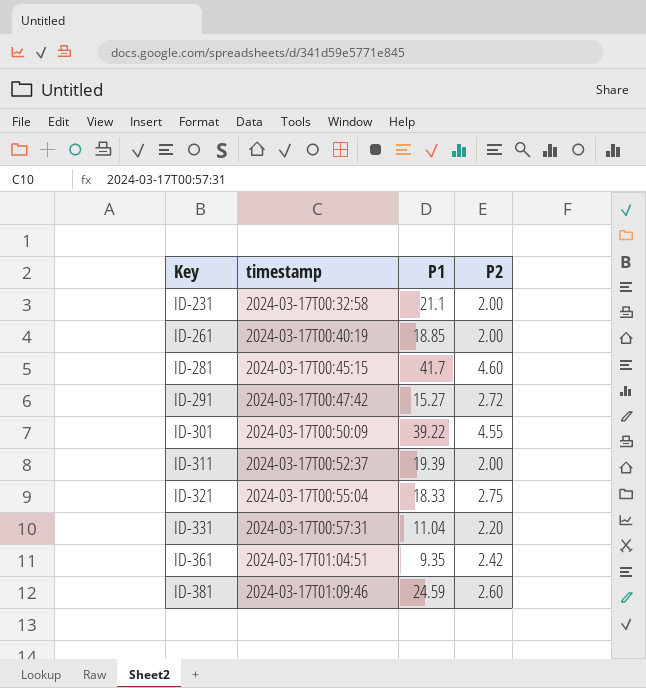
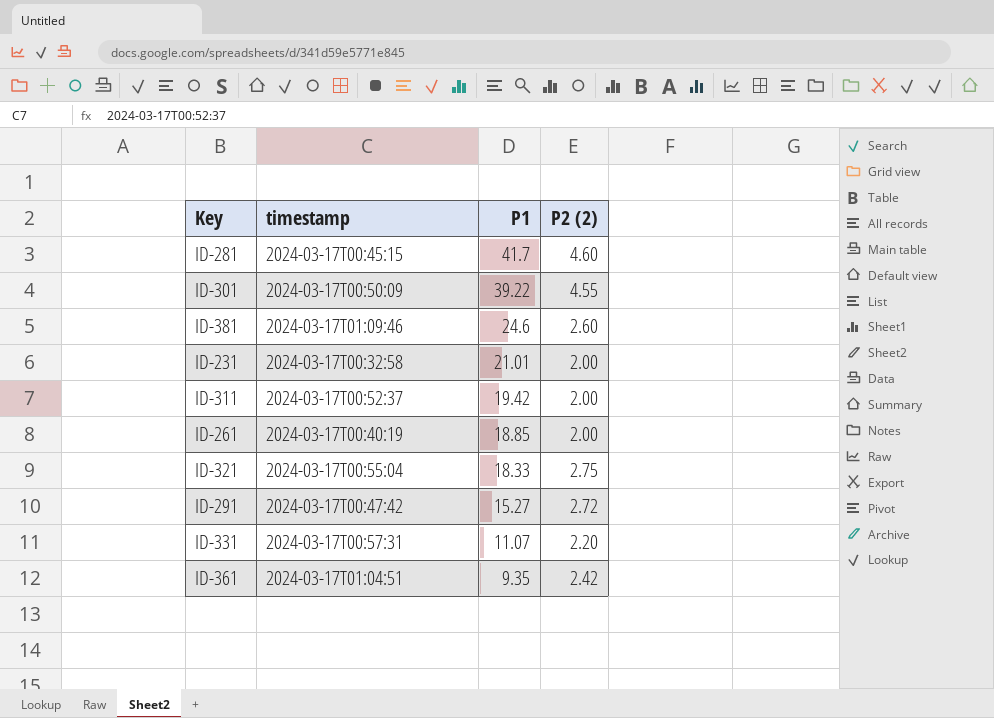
row order: Key ascending -> P1 descending
column name: P2 -> P2 (2)
ID-381 | P1: 24.59 -> 24.6
ID-231 | P1: 21.1 -> 21.01
ID-311 | P1: 19.39 -> 19.42
ID-331 | P1: 11.04 -> 11.07

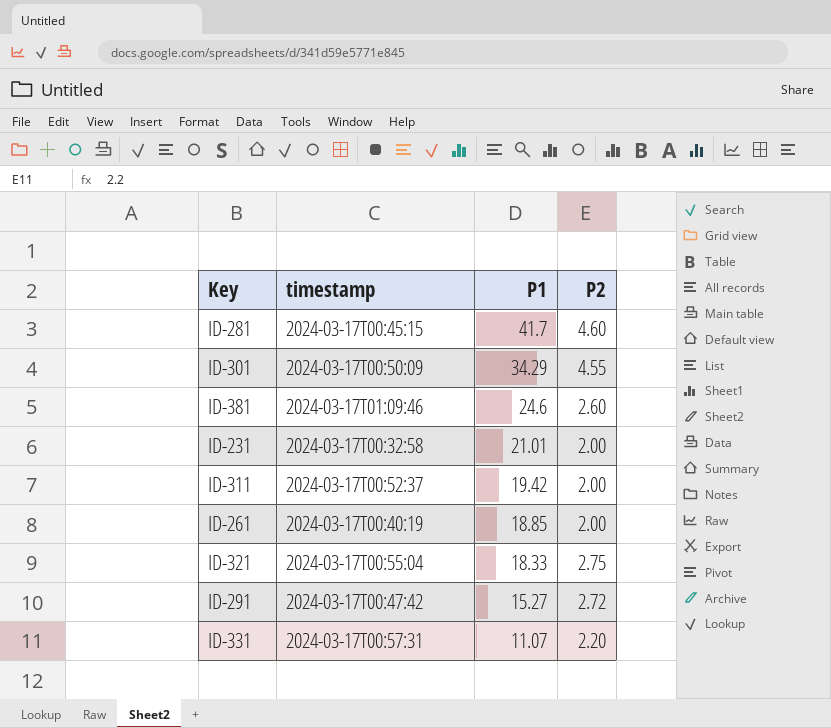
column name: P2 (2) -> P2
row ID-361: 2024-03-17T01:04:51 | 9.35 | 2.42 -> none
ID-301 | P1: 39.22 -> 34.29

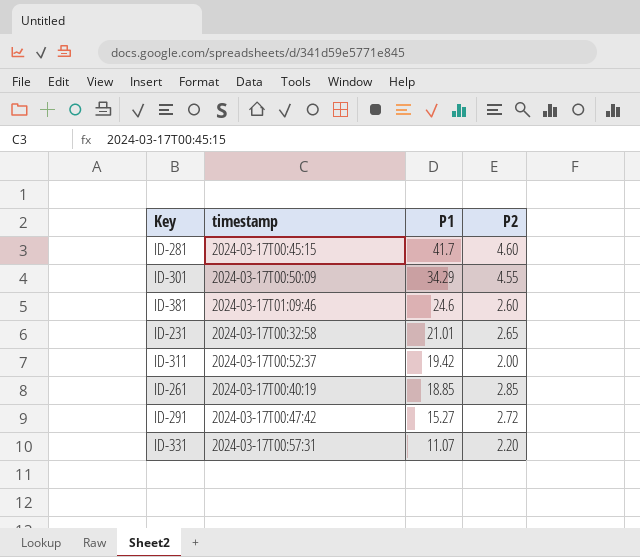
row ID-321: 2024-03-17T00:55:04 | 18.33 | 2.75 -> none
ID-231 | P2: 2.00 -> 2.65
ID-261 | P2: 2.00 -> 2.85

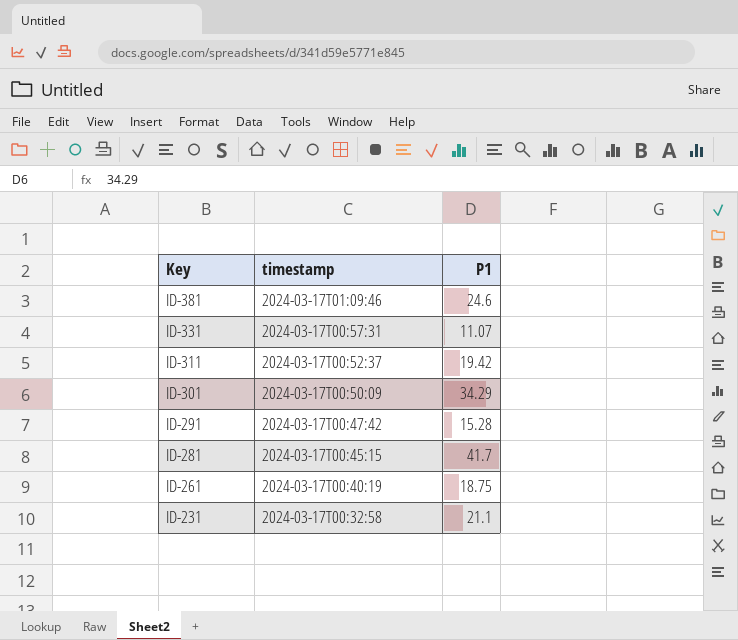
row order: P1 descending -> Key descending
column P2 | position: 4 -> none
ID-291 | P1: 15.27 -> 15.28
ID-261 | P1: 18.85 -> 18.75
ID-231 | P1: 21.01 -> 21.1

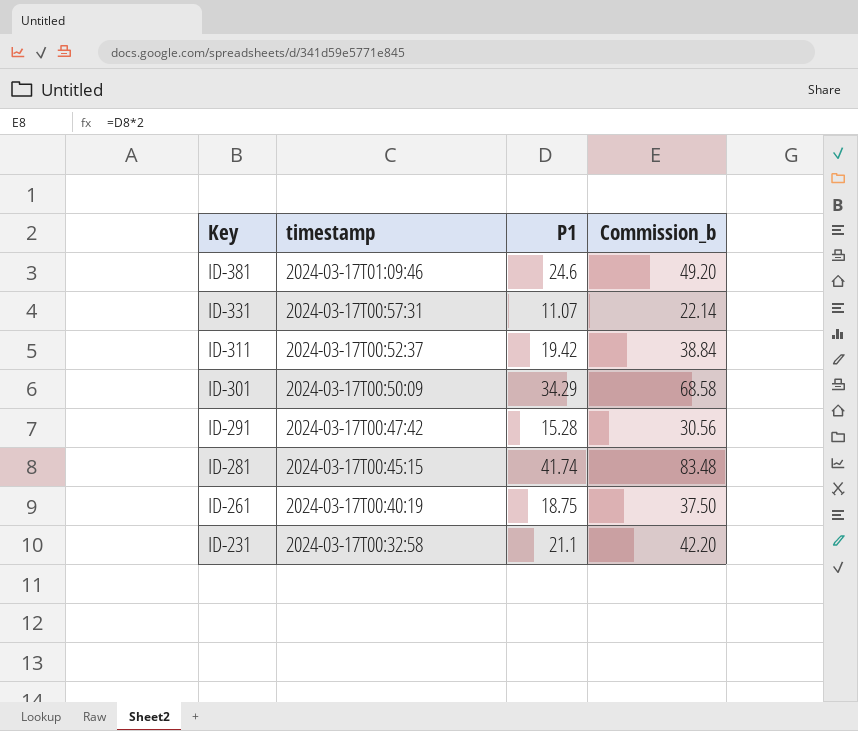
column Commission_b | formula: none -> [P1] * 2
ID-281 | P1: 41.7 -> 41.74

